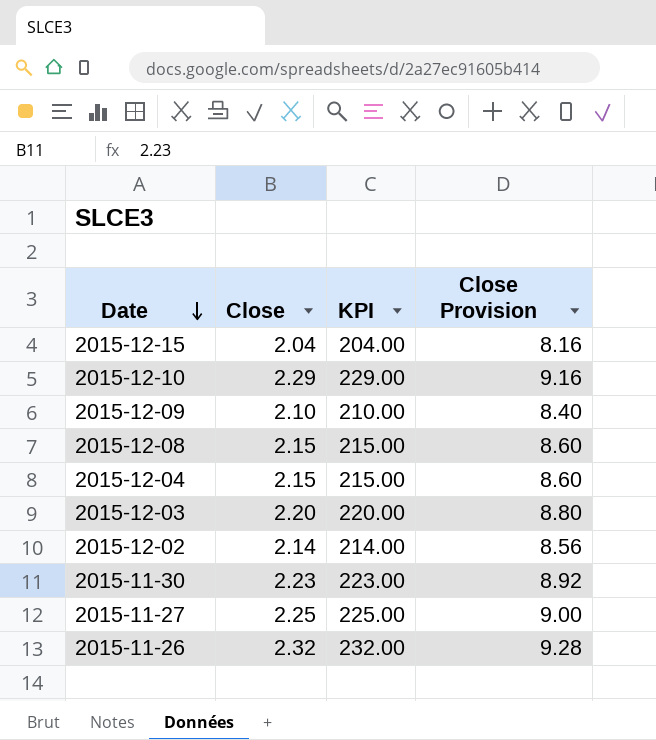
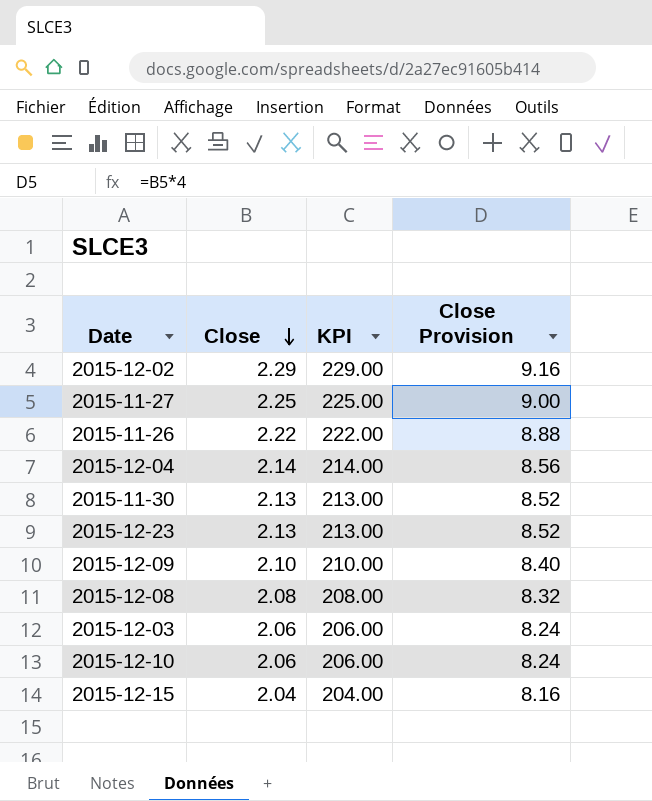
row order: Date descending -> Close descending
2015-12-02 | Close: 2.14 -> 2.29
2015-12-02 | KPI: 214.00 -> 229.00
2015-12-02 | Close Provision: 8.56 -> 9.16
2015-11-26 | Close: 2.32 -> 2.22
2015-11-26 | KPI: 232.00 -> 222.00
2015-11-26 | Close Provision: 9.28 -> 8.88
2015-12-04 | Close: 2.15 -> 2.14
2015-12-04 | KPI: 215.00 -> 214.00
2015-12-04 | Close Provision: 8.60 -> 8.56
2015-11-30 | Close: 2.23 -> 2.13
2015-11-30 | KPI: 223.00 -> 213.00
2015-11-30 | Close Provision: 8.92 -> 8.52
row 2015-12-23: none -> 2.13 | 213.00 | 8.52
2015-12-08 | Close: 2.15 -> 2.08
2015-12-08 | KPI: 215.00 -> 208.00
2015-12-08 | Close Provision: 8.60 -> 8.32
2015-12-03 | Close: 2.20 -> 2.06
2015-12-03 | KPI: 220.00 -> 206.00
2015-12-03 | Close Provision: 8.80 -> 8.24
2015-12-10 | Close: 2.29 -> 2.06
2015-12-10 | KPI: 229.00 -> 206.00
2015-12-10 | Close Provision: 9.16 -> 8.24

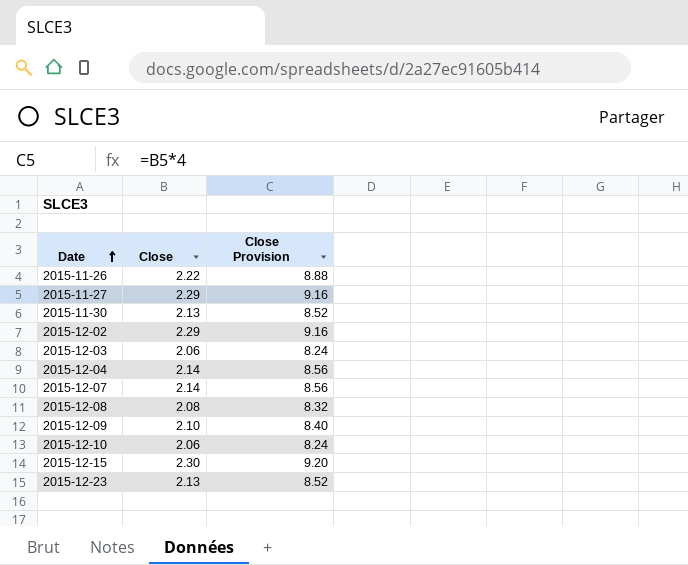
row order: Close descending -> Date ascending
column KPI | formula: [Close] * 100 -> none
2015-11-27 | Close: 2.25 -> 2.29
2015-11-27 | Close Provision: 9.00 -> 9.16
row 2015-12-07: none -> 2.14 | 8.56
2015-12-15 | Close: 2.04 -> 2.30
2015-12-15 | Close Provision: 8.16 -> 9.20

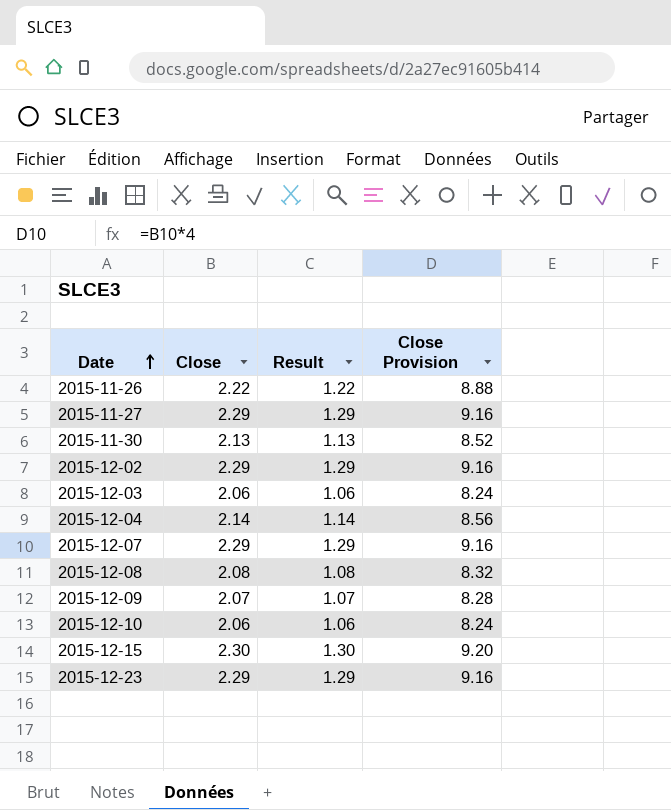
column Result | formula: none -> [Close] - 1
2015-12-07 | Close: 2.14 -> 2.29
2015-12-07 | Close Provision: 8.56 -> 9.16
2015-12-09 | Close: 2.10 -> 2.07
2015-12-09 | Close Provision: 8.40 -> 8.28
2015-12-23 | Close: 2.13 -> 2.29
2015-12-23 | Close Provision: 8.52 -> 9.16

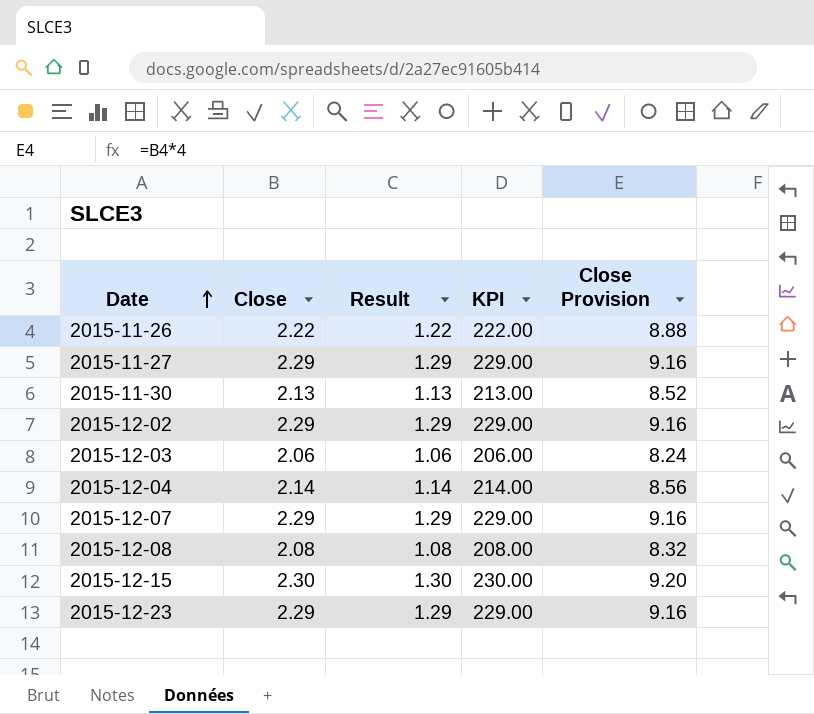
column KPI | formula: none -> [Close] * 100
row 2015-12-09: 2.07 | 1.07 | 8.28 -> none
row 2015-12-10: 2.06 | 1.06 | 8.24 -> none

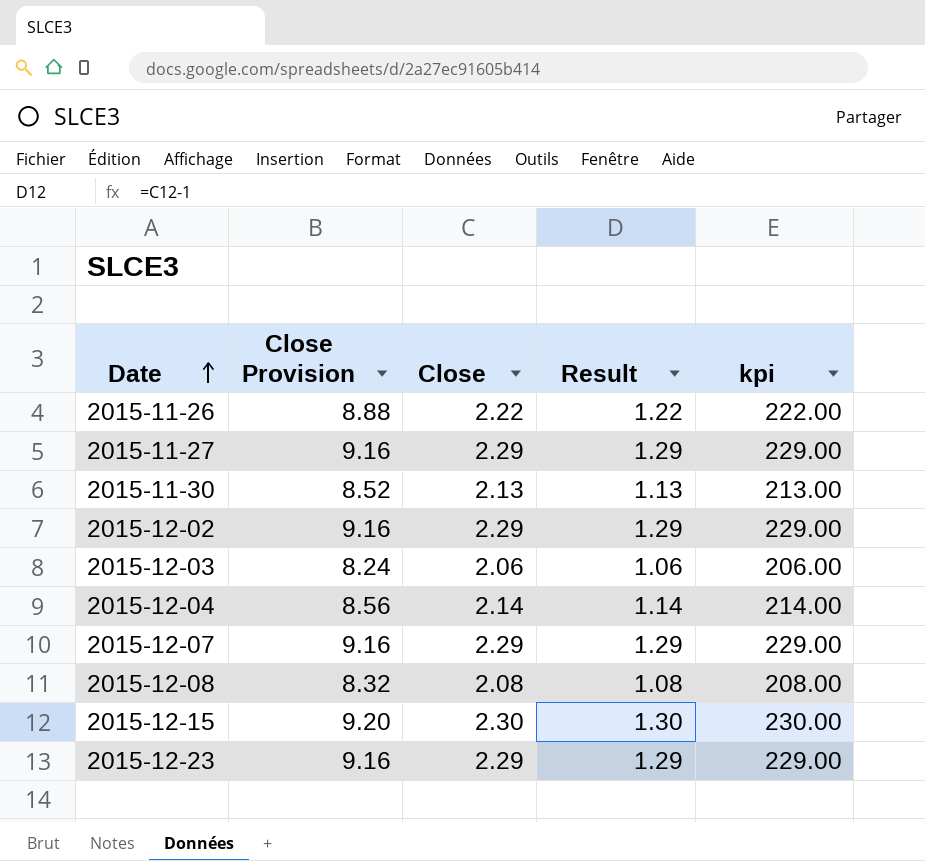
column Close Provision | position: 5 -> 2
column name: KPI -> kpi

